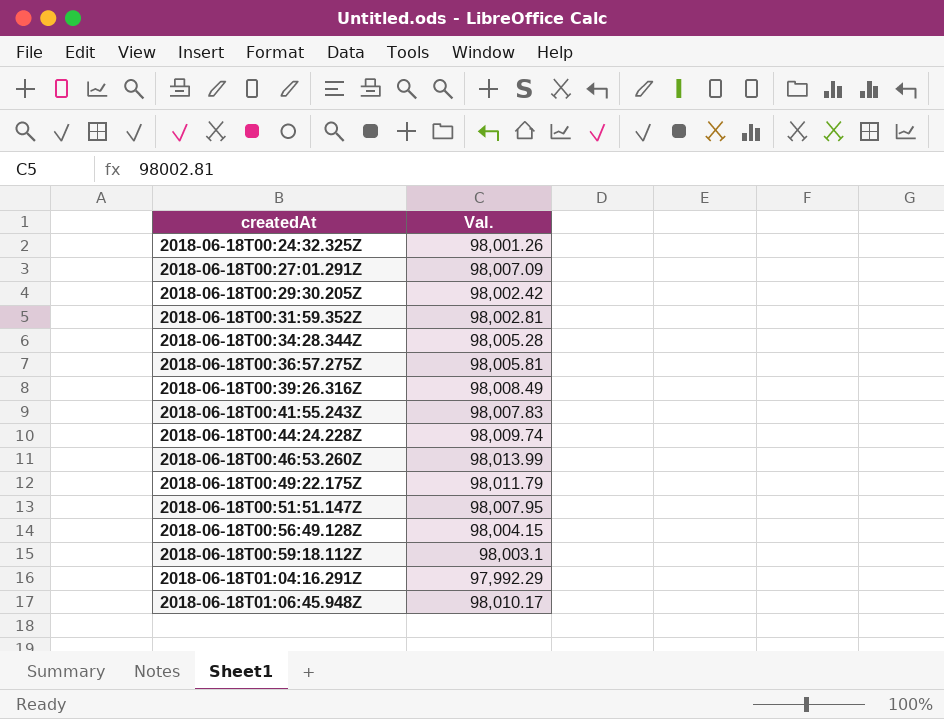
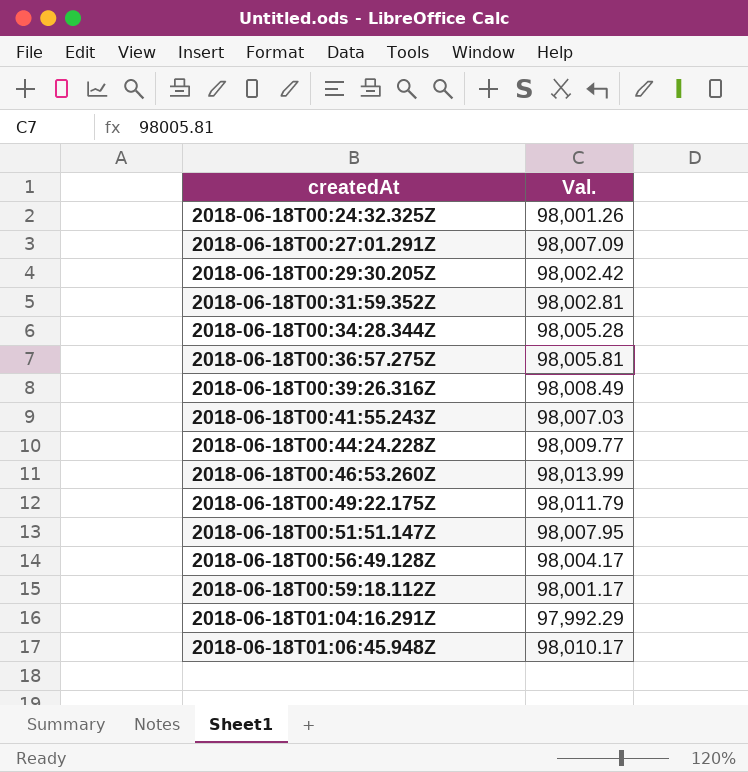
2018-06-18T00:41:55.243Z | Val.: 98,007.83 -> 98,007.03
2018-06-18T00:44:24.228Z | Val.: 98,009.74 -> 98,009.77
2018-06-18T00:56:49.128Z | Val.: 98,004.15 -> 98,004.17
2018-06-18T00:59:18.112Z | Val.: 98,003.1 -> 98,001.17

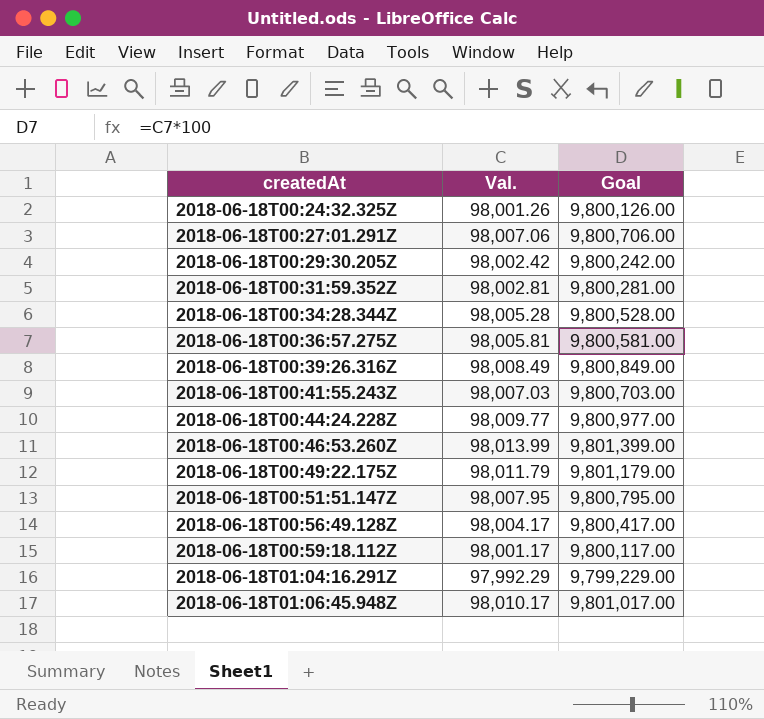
column Goal | formula: none -> [Val.] * 100
2018-06-18T00:27:01.291Z | Val.: 98,007.09 -> 98,007.06

